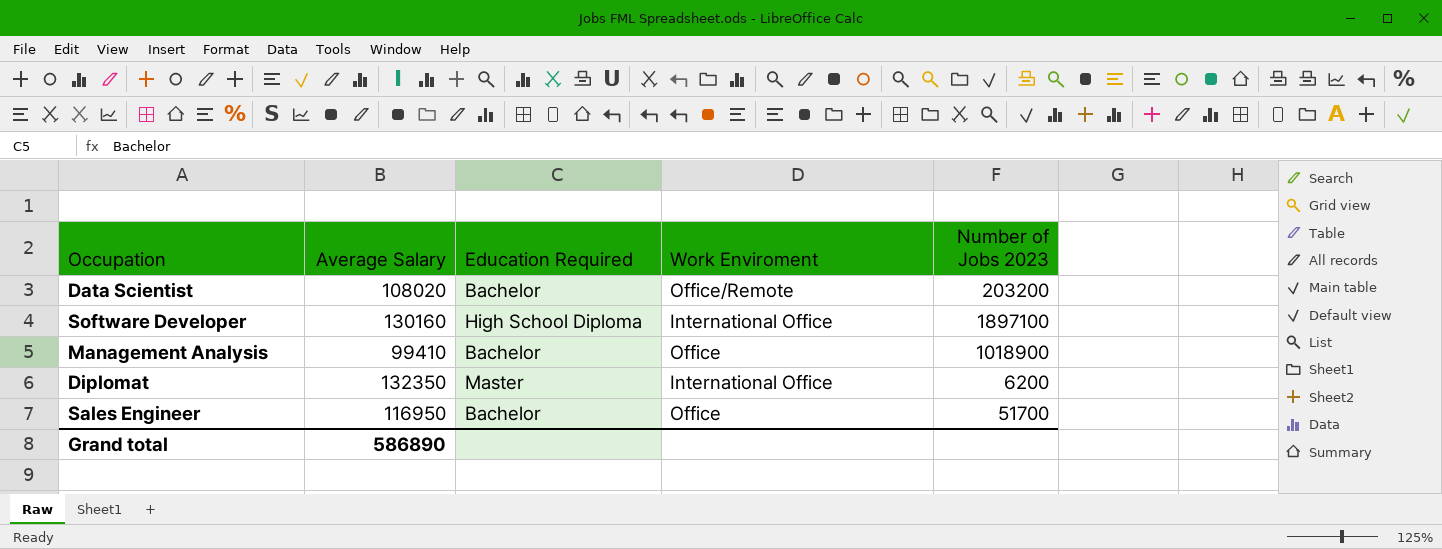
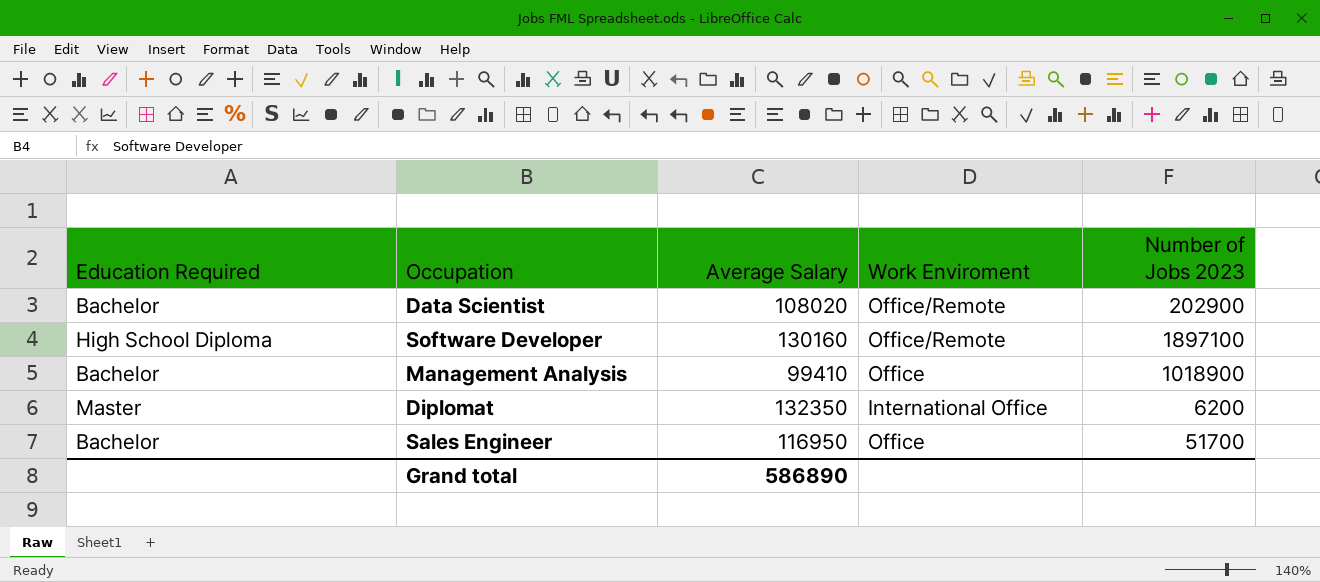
column Education Required | position: 3 -> 1
Data Scientist | Number of Jobs 2023: 203200 -> 202900
Software Developer | Work Enviroment: International Office -> Office/Remote

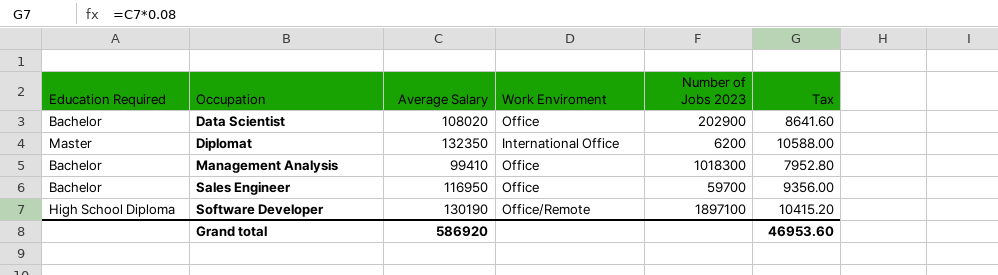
row order: none -> Occupation ascending
column Tax | formula: none -> [Average Salary] * 0.08
Data Scientist | Work Enviroment: Office/Remote -> Office
Management Analysis | Number of Jobs 2023: 1018900 -> 1018300
Sales Engineer | Number of Jobs 2023: 51700 -> 59700
Software Developer | Average Salary: 130160 -> 130190
Grand total | Average Salary: 586890 -> 586920

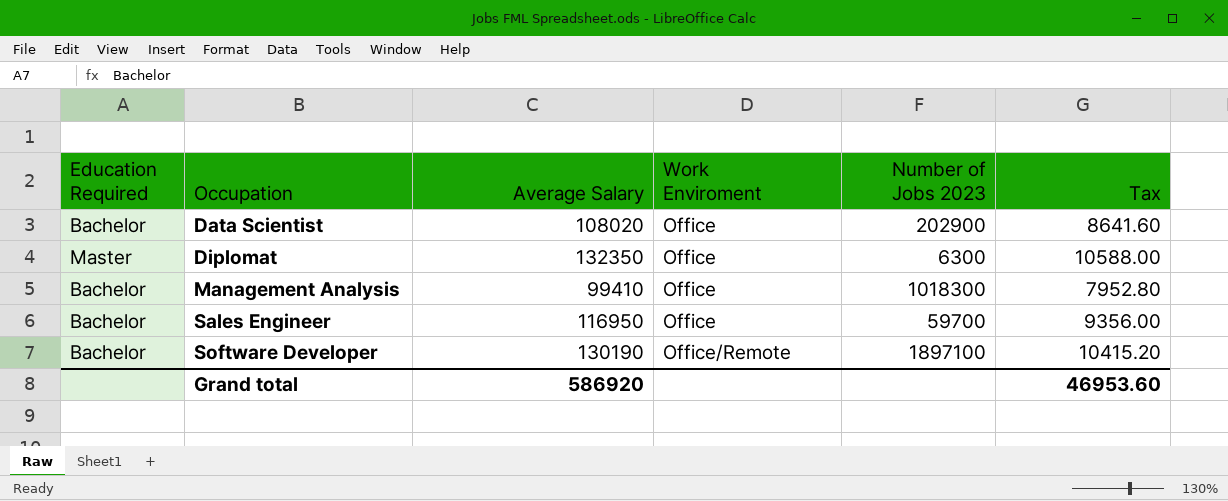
Diplomat | Work Enviroment: International Office -> Office
Diplomat | Number of Jobs 2023: 6200 -> 6300
Software Developer | Education Required: High School Diploma -> Bachelor

